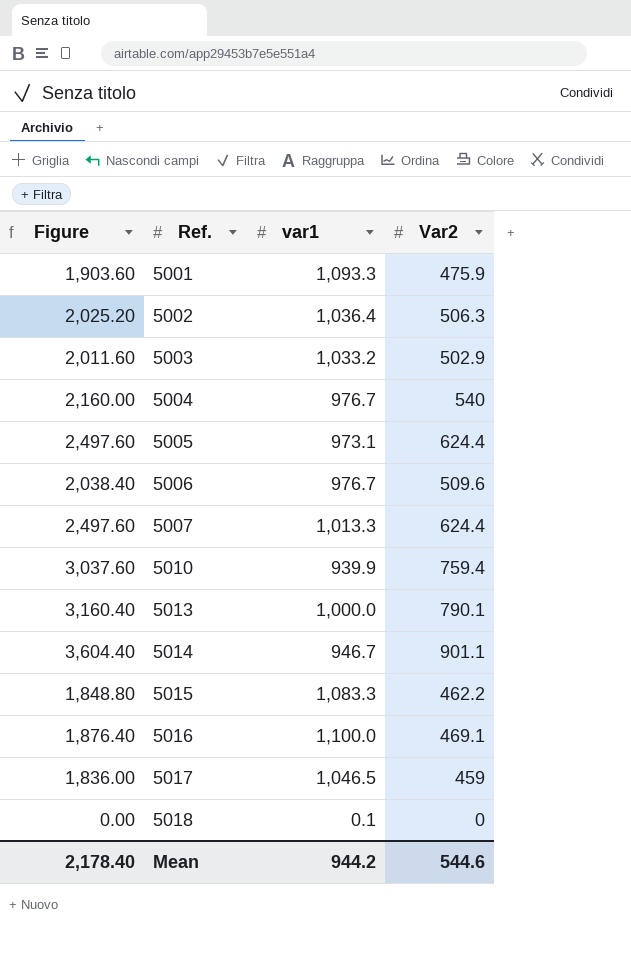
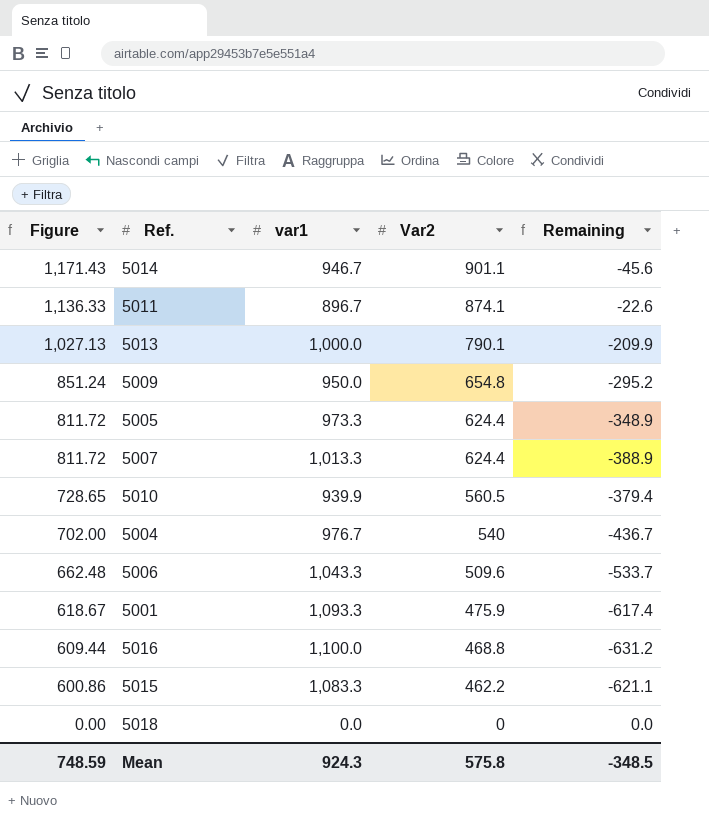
row order: Ref. ascending -> Figure descending
column Figure | formula: [Var2] * 4 -> [Var2] * 1.3
column Remaining | formula: none -> [Var2] - [var1]
row 5002: 2,025.20 | 1,036.4 | 506.3 -> none
row 5003: 2,011.60 | 1,033.2 | 502.9 -> none
row 5017: 1,836.00 | 1,046.5 | 459 -> none
row 5011: none -> 1,136.33 | 896.7 | 874.1 | -22.6
row 5009: none -> 851.24 | 950.0 | 654.8 | -295.2
5005 | var1: 973.1 -> 973.3
5010 | Var2: 759.4 -> 560.5
5006 | var1: 976.7 -> 1,043.3
5016 | Var2: 469.1 -> 468.8
5018 | var1: 0.1 -> 0.0
Mean | Figure: 2,178.40 -> 748.59
Mean | var1: 944.2 -> 924.3
Mean | Var2: 544.6 -> 575.8

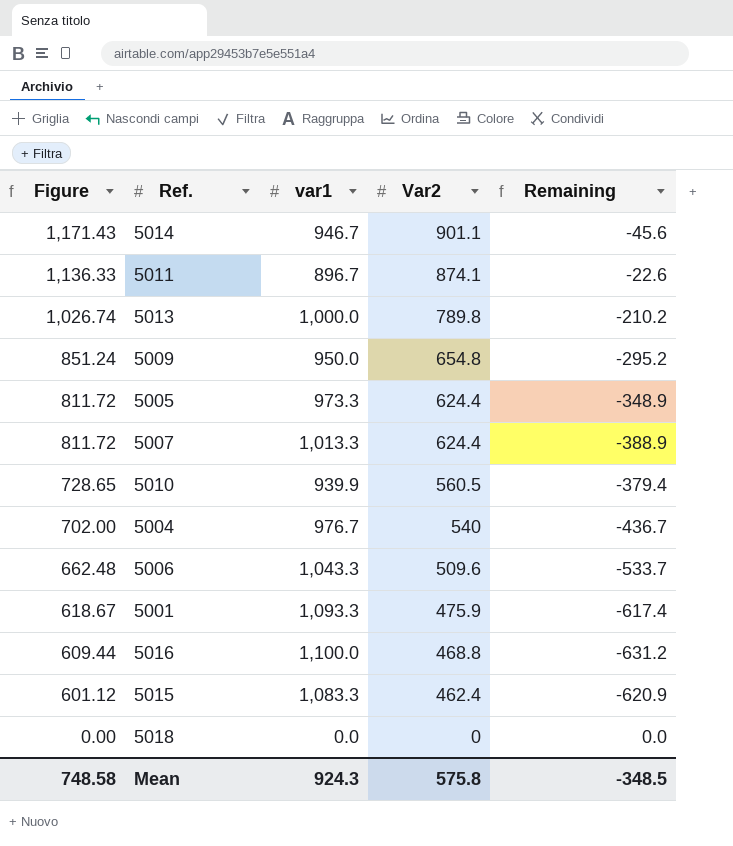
5013 | Figure: 1,027.13 -> 1,026.74
5013 | Var2: 790.1 -> 789.8
5013 | Remaining: -209.9 -> -210.2
5015 | Figure: 600.86 -> 601.12
5015 | Var2: 462.2 -> 462.4
5015 | Remaining: -621.1 -> -620.9
Mean | Figure: 748.59 -> 748.58

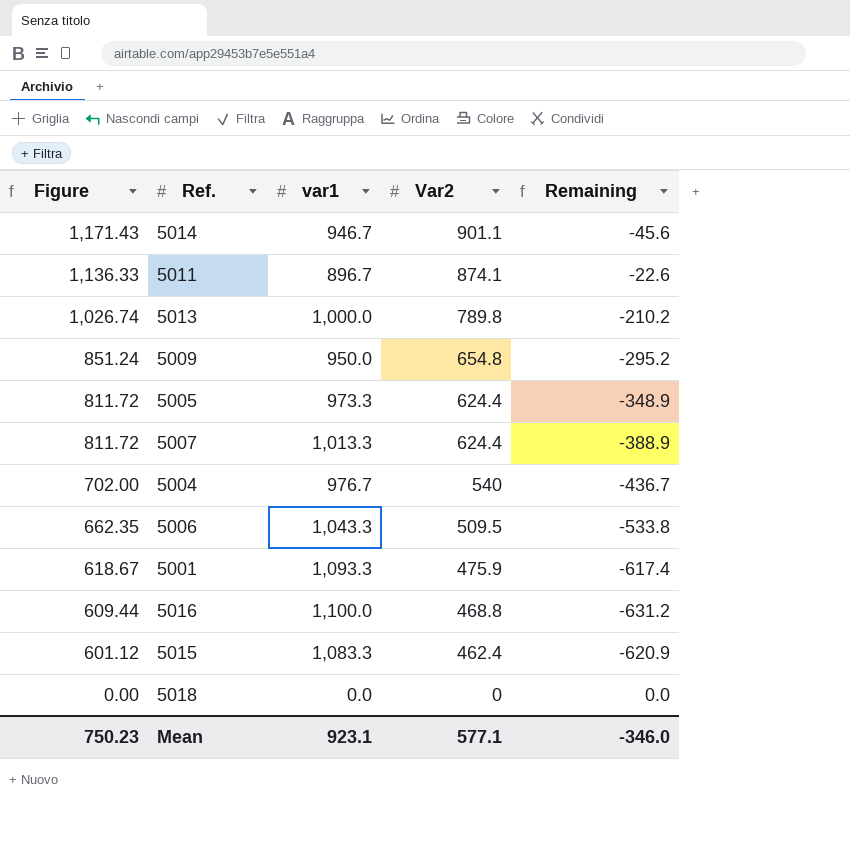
row 5010: 728.65 | 939.9 | 560.5 | -379.4 -> none
5006 | Figure: 662.48 -> 662.35
5006 | Var2: 509.6 -> 509.5
5006 | Remaining: -533.7 -> -533.8
Mean | Figure: 748.58 -> 750.23
Mean | var1: 924.3 -> 923.1
Mean | Var2: 575.8 -> 577.1
Mean | Remaining: -348.5 -> -346.0

